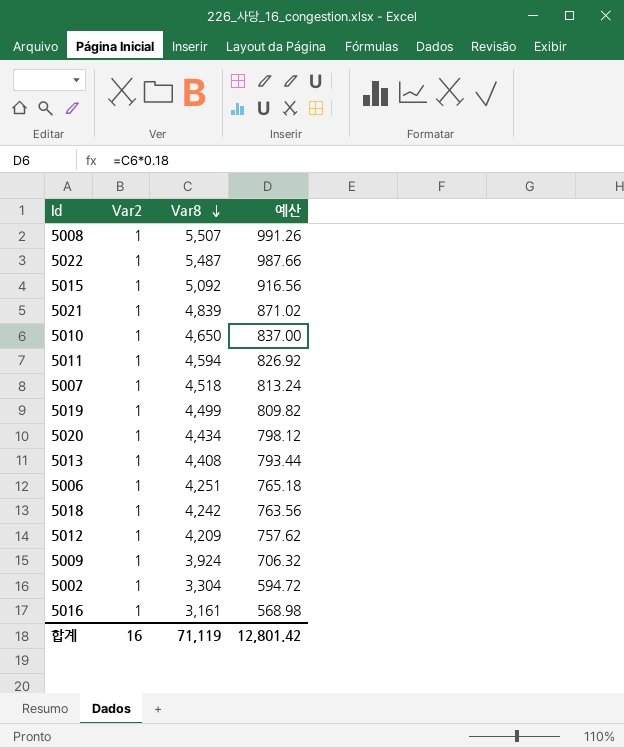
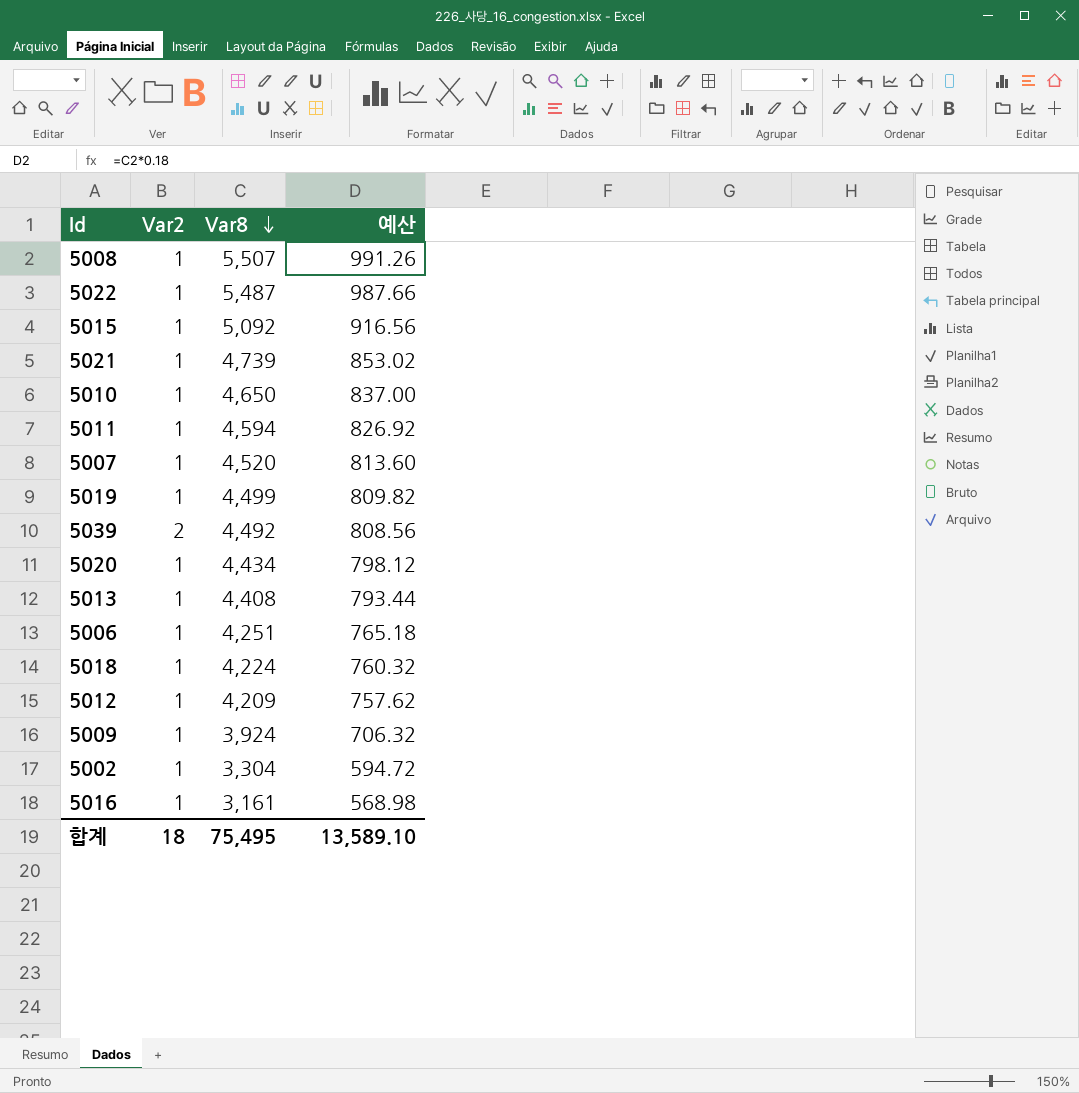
5021 | Var8: 4,839 -> 4,739
5021 | 예산: 871.02 -> 853.02
5007 | Var8: 4,518 -> 4,520
5007 | 예산: 813.24 -> 813.60
row 5039: none -> 2 | 4,492 | 808.56
5018 | Var8: 4,242 -> 4,224
5018 | 예산: 763.56 -> 760.32
합계 | Var2: 16 -> 18
합계 | Var8: 71,119 -> 75,495
합계 | 예산: 12,801.42 -> 13,589.10

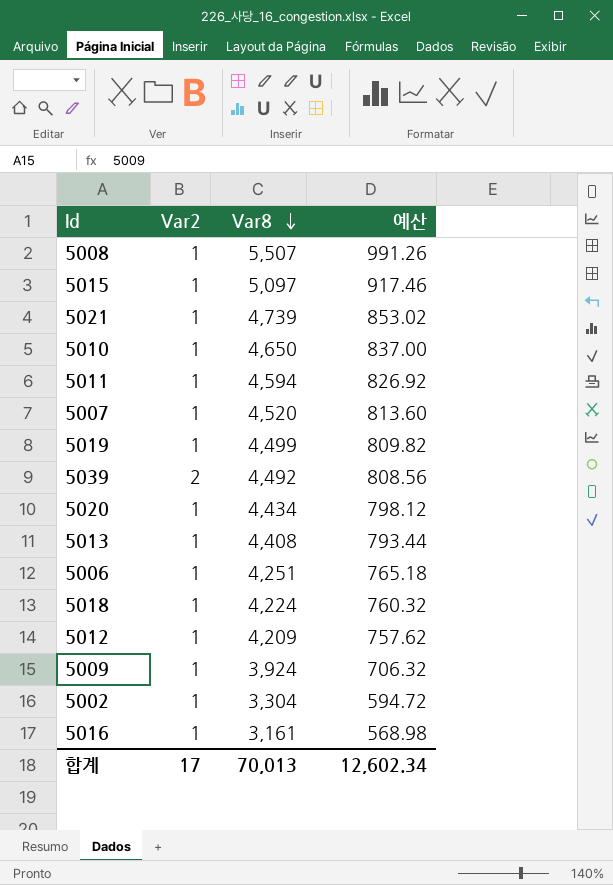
row 5022: 1 | 5,487 | 987.66 -> none
5015 | Var8: 5,092 -> 5,097
5015 | 예산: 916.56 -> 917.46
합계 | Var2: 18 -> 17
합계 | Var8: 75,495 -> 70,013
합계 | 예산: 13,589.10 -> 12,602.34

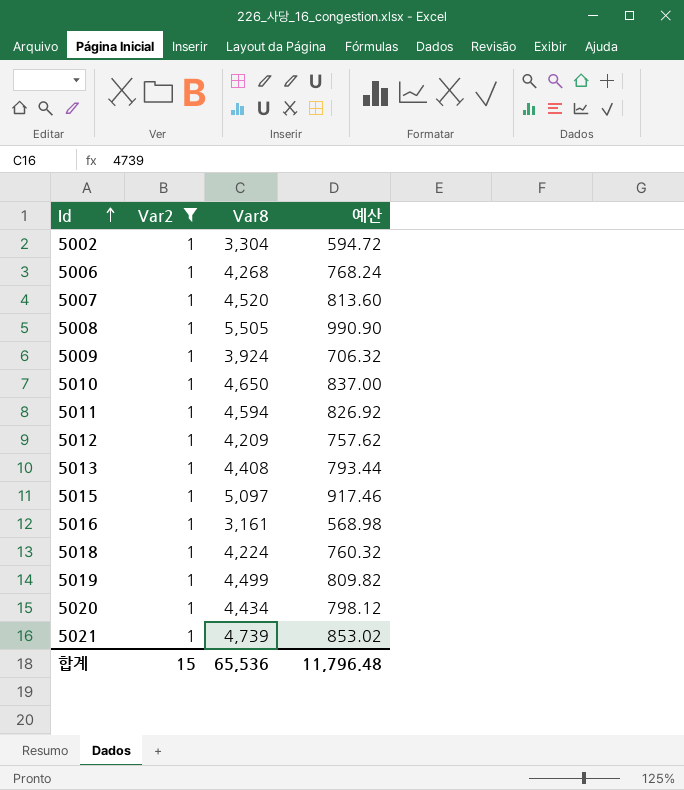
filter: none -> Var2 = 1
row order: Var8 descending -> Id ascending
5006 | Var8: 4,251 -> 4,268
5006 | 예산: 765.18 -> 768.24
5008 | Var8: 5,507 -> 5,505
5008 | 예산: 991.26 -> 990.90
합계 | Var2: 17 -> 15
합계 | Var8: 70,013 -> 65,536
합계 | 예산: 12,602.34 -> 11,796.48

